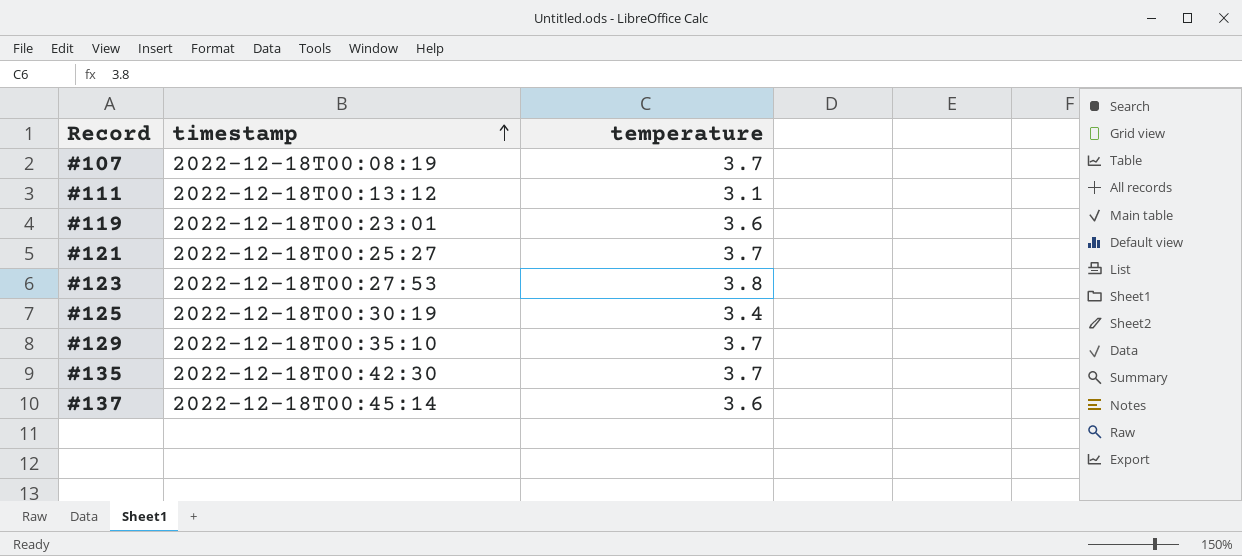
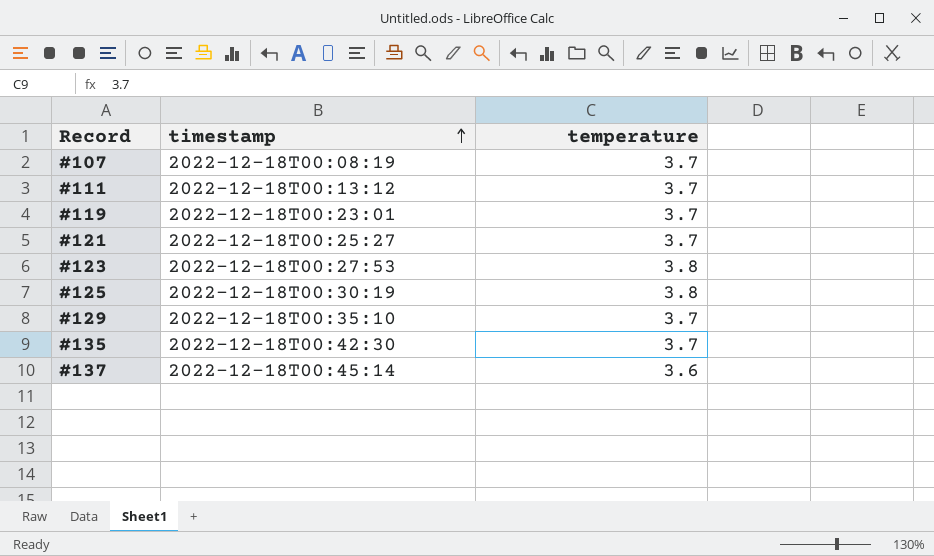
#111 | temperature: 3.1 -> 3.7
#119 | temperature: 3.6 -> 3.7
#125 | temperature: 3.4 -> 3.8

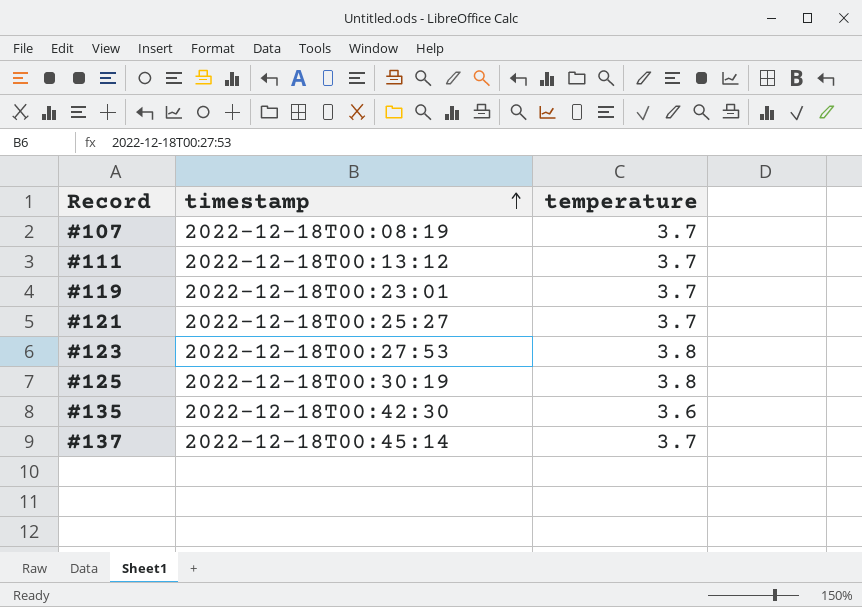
row #129: 2022-12-18T00:35:10 | 3.7 -> none
#135 | temperature: 3.7 -> 3.6
#137 | temperature: 3.6 -> 3.7

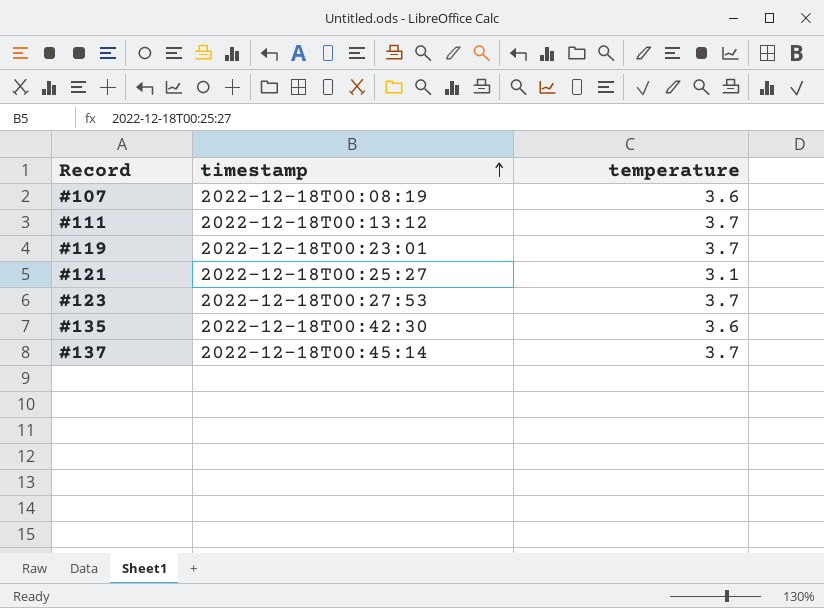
row #125: 2022-12-18T00:30:19 | 3.8 -> none
#107 | temperature: 3.7 -> 3.6
#121 | temperature: 3.7 -> 3.1
#123 | temperature: 3.8 -> 3.7

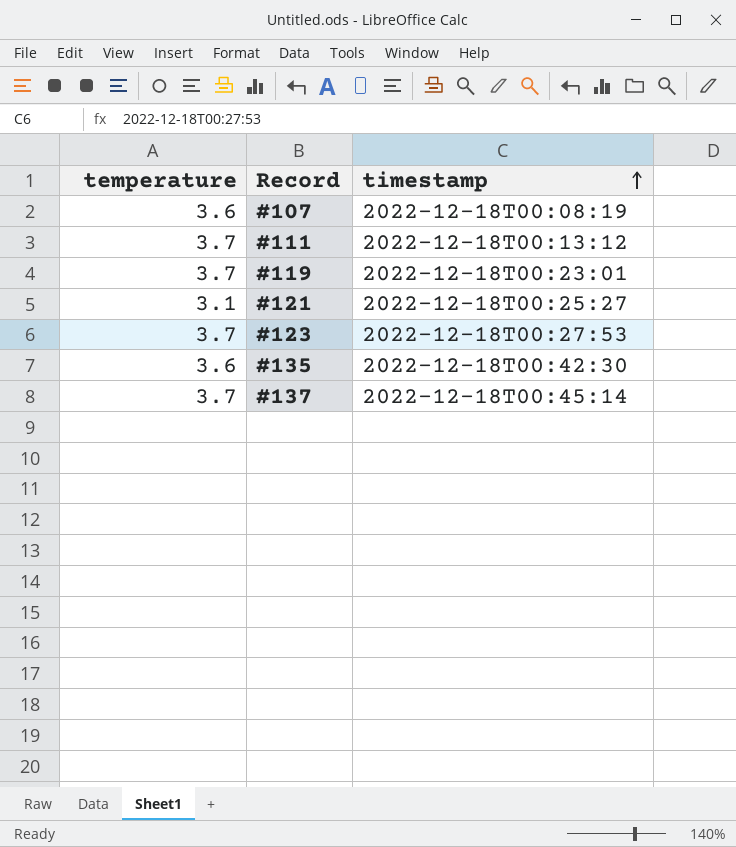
column temperature | position: 3 -> 1

